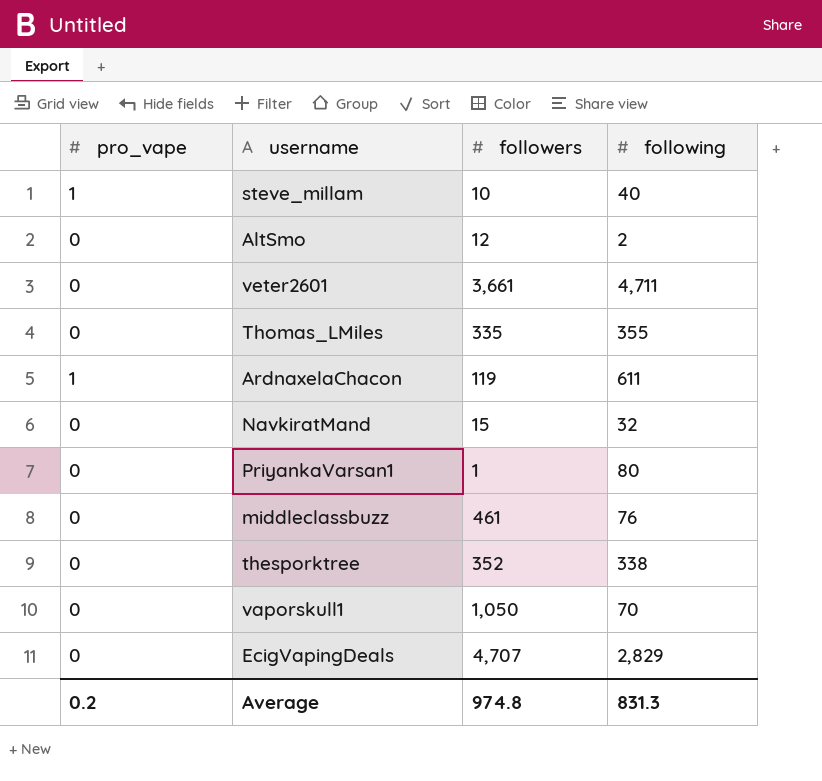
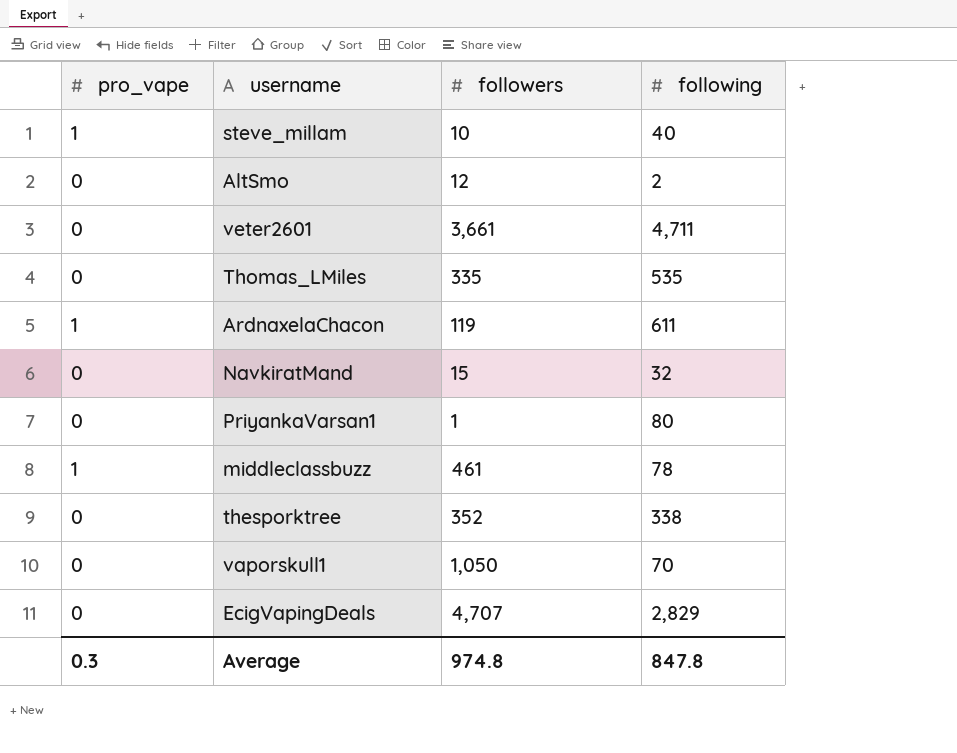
Thomas_LMiles | following: 355 -> 535
middleclassbuzz | pro_vape: 0 -> 1
middleclassbuzz | following: 76 -> 78
Average | pro_vape: 0.2 -> 0.3
Average | following: 831.3 -> 847.8

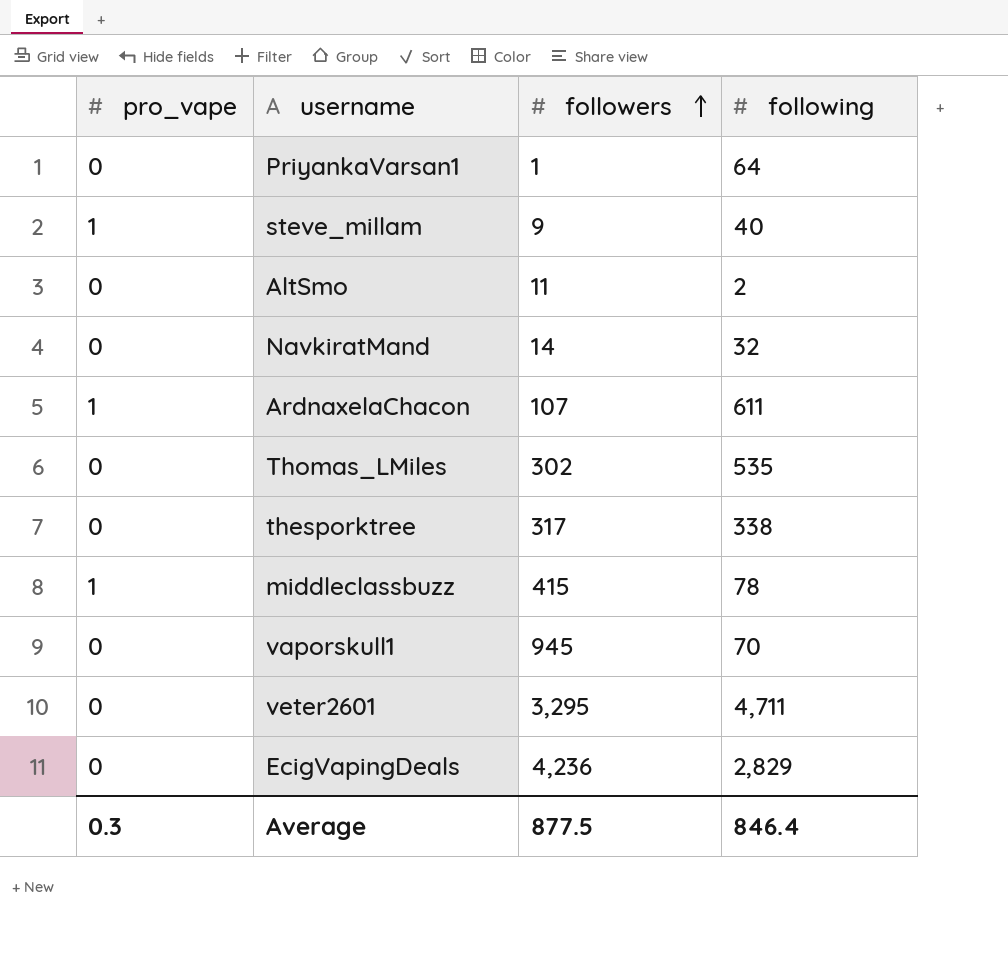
row order: none -> followers ascending
PriyankaVarsan1 | following: 80 -> 64
steve_millam | followers: 10 -> 9
AltSmo | followers: 12 -> 11
NavkiratMand | followers: 15 -> 14
ArdnaxelaChacon | followers: 119 -> 107
Thomas_LMiles | followers: 335 -> 302
thesporktree | followers: 352 -> 317
middleclassbuzz | followers: 461 -> 415
vaporskull1 | followers: 1,050 -> 945
veter2601 | followers: 3,661 -> 3,295
EcigVapingDeals | followers: 4,707 -> 4,236
Average | followers: 974.8 -> 877.5
Average | following: 847.8 -> 846.4

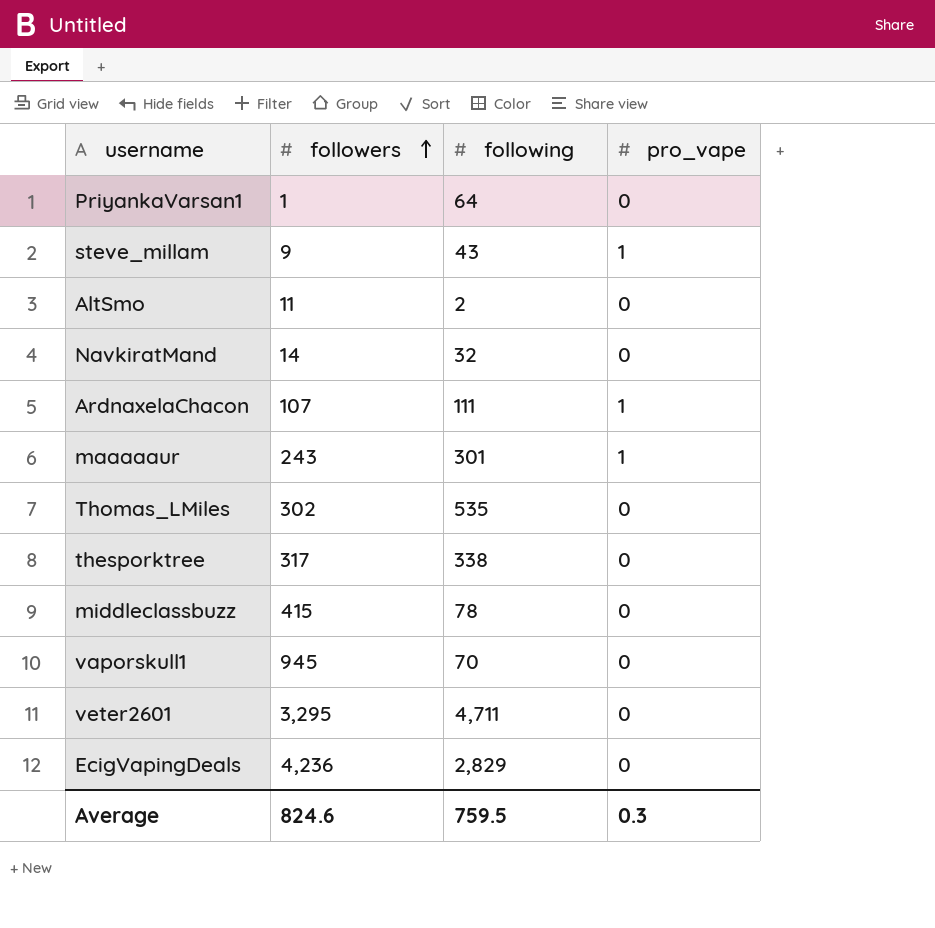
column pro_vape | position: 1 -> 4
steve_millam | following: 40 -> 43
ArdnaxelaChacon | following: 611 -> 111
row maaaaaur: none -> 243 | 301 | 1
middleclassbuzz | pro_vape: 1 -> 0
Average | followers: 877.5 -> 824.6
Average | following: 846.4 -> 759.5

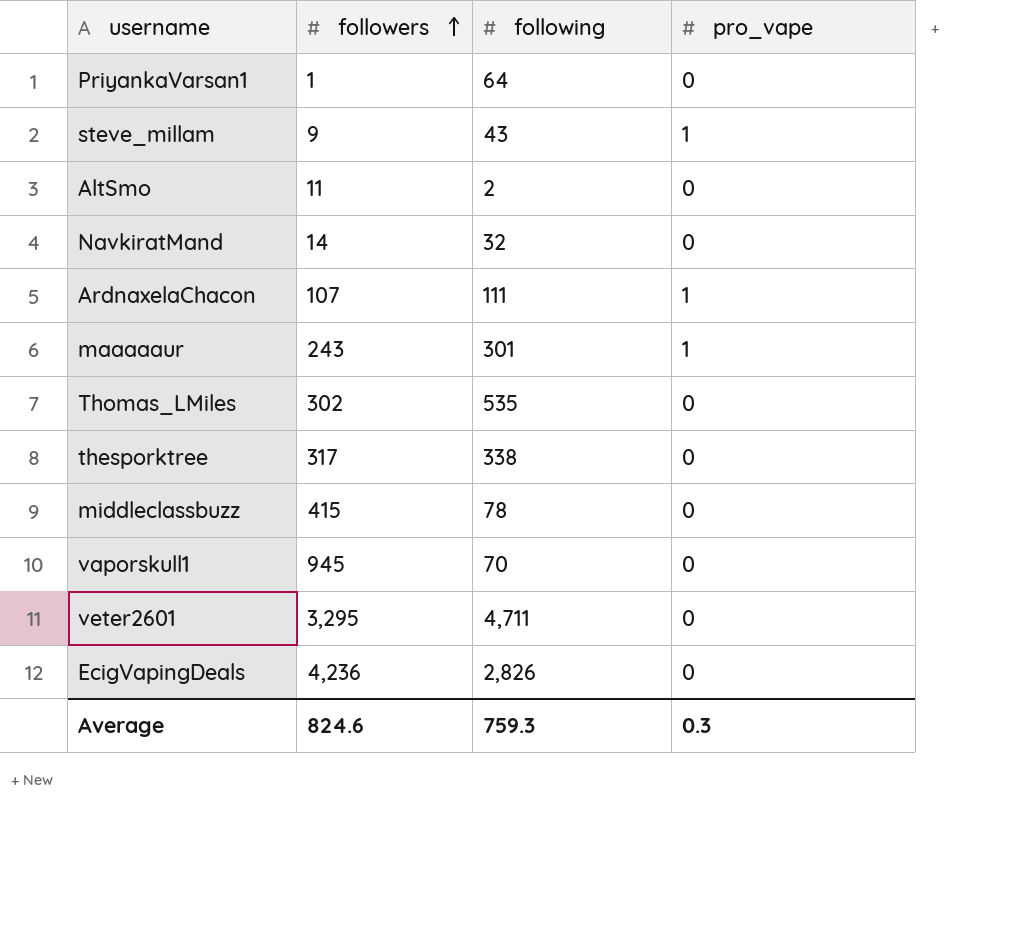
EcigVapingDeals | following: 2,829 -> 2,826
Average | following: 759.5 -> 759.3

